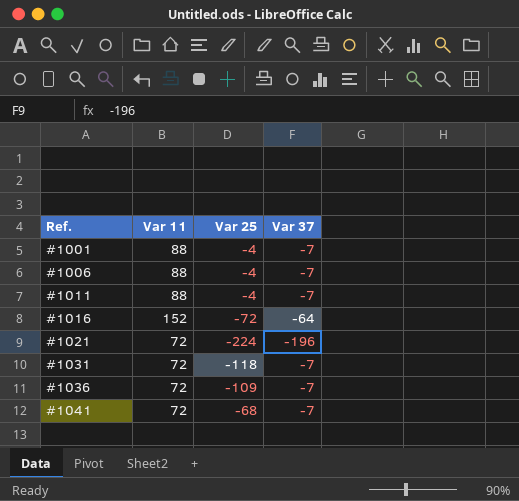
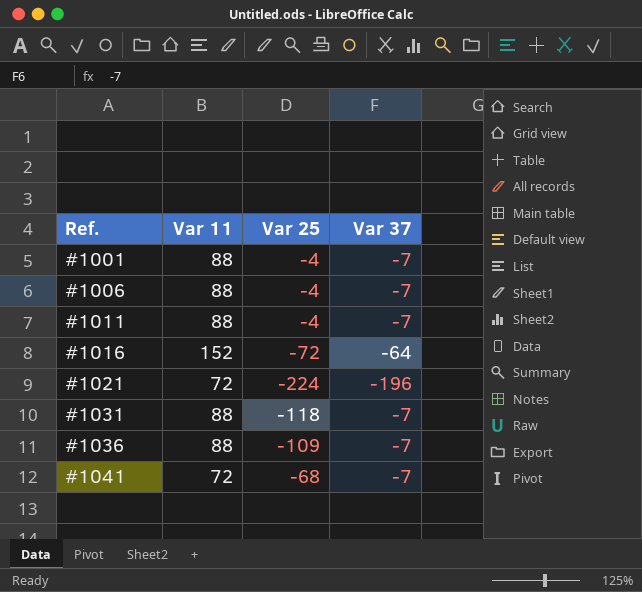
#1031 | Var 11: 72 -> 88
#1036 | Var 11: 72 -> 88

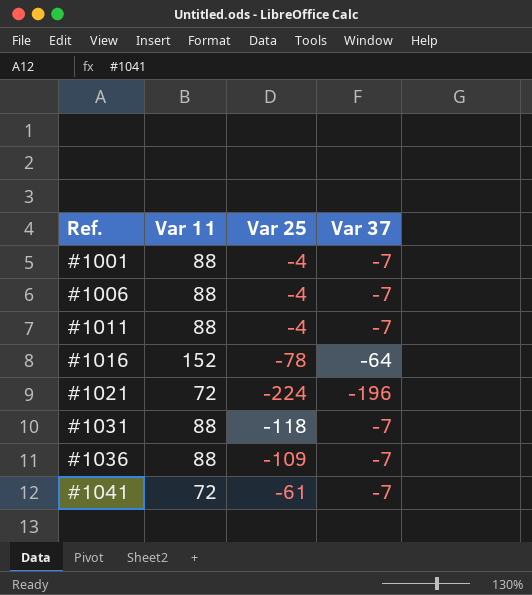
#1016 | Var 25: -72 -> -78
#1041 | Var 25: -68 -> -61

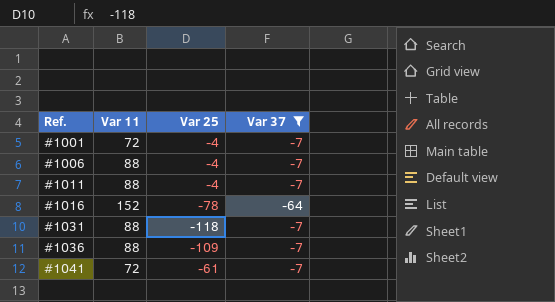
filter: none -> Var 37 != -196
#1001 | Var 11: 88 -> 72

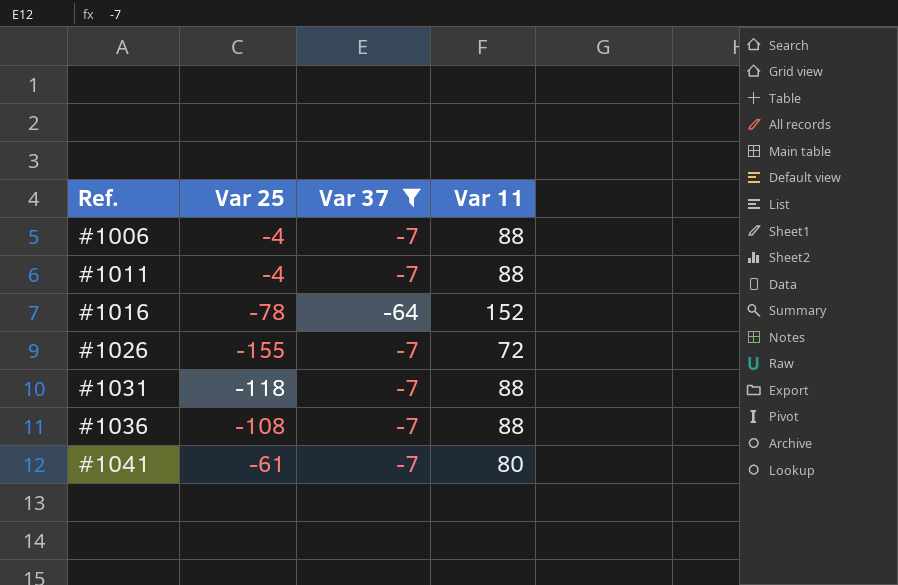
column Var 11 | position: 2 -> 4
row #1001: 72 | -4 | -7 -> none
row #1026: none -> -155 | -7 | 72
#1036 | Var 25: -109 -> -108
#1041 | Var 11: 72 -> 80

